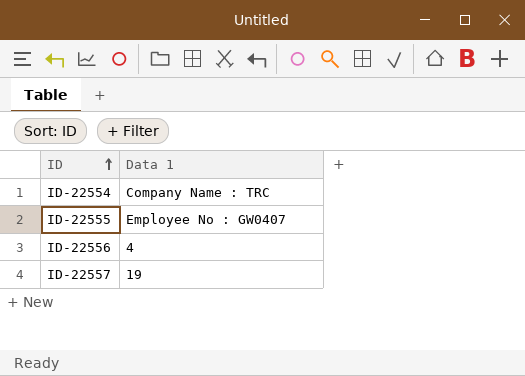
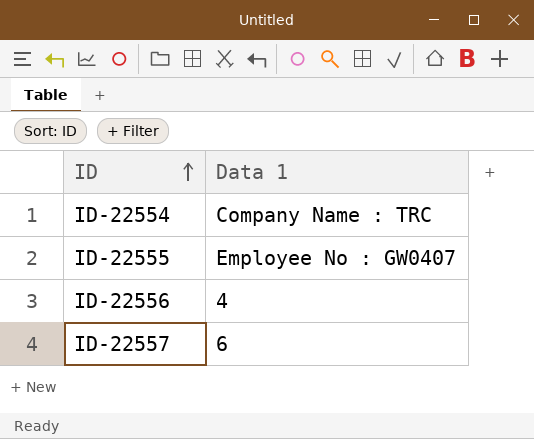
ID-22557 | Data 1: 19 -> 6

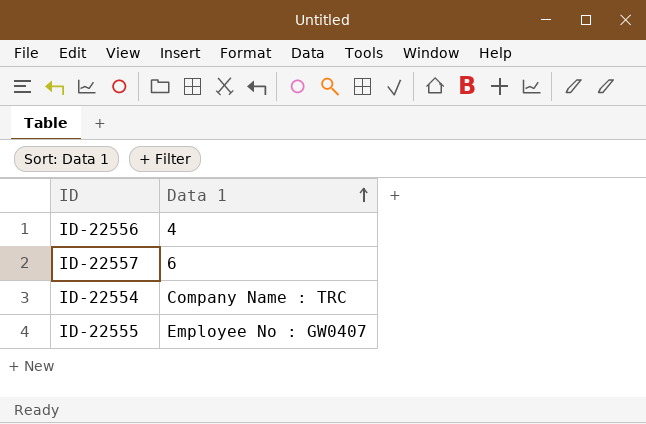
row order: ID ascending -> Data 1 ascending

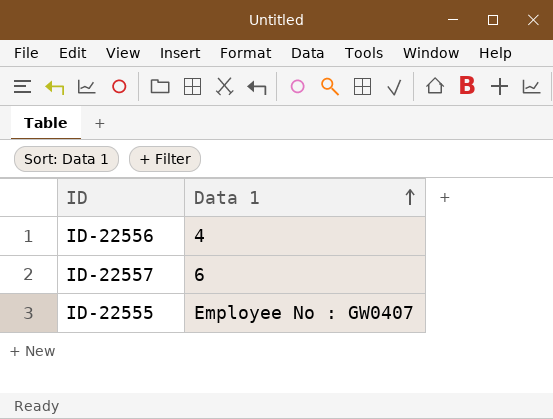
row ID-22554: Company Name : TRC -> none

